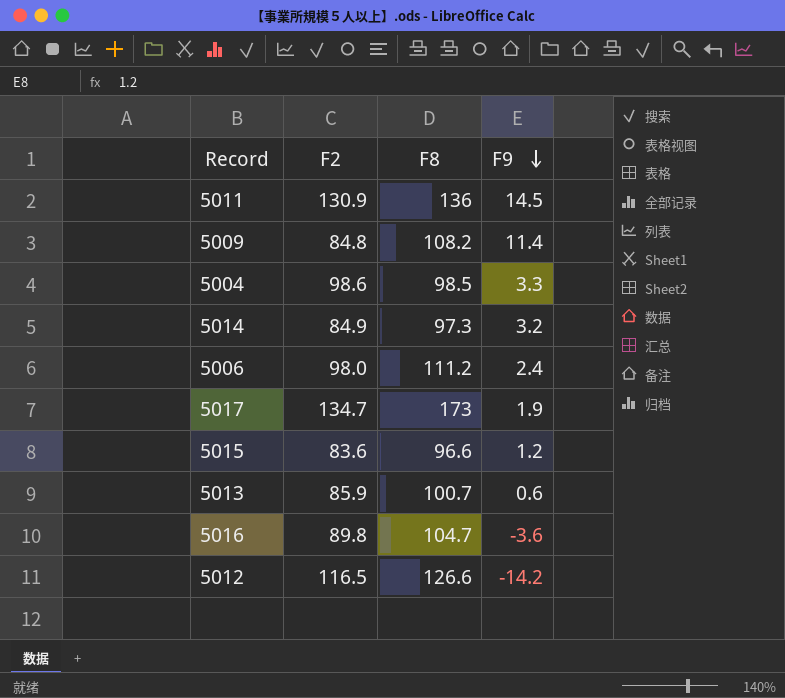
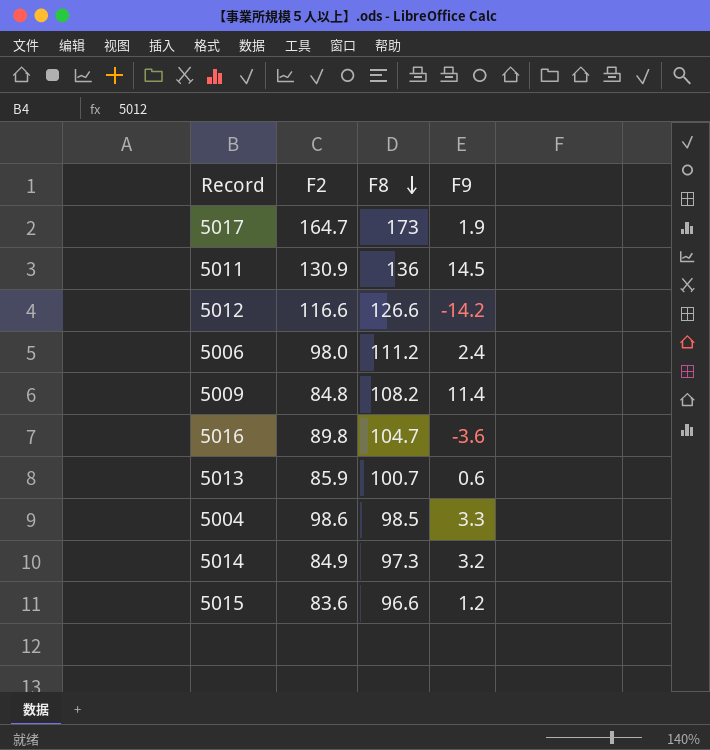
row order: F9 descending -> F8 descending
5017 | F2: 134.7 -> 164.7
5012 | F2: 116.5 -> 116.6

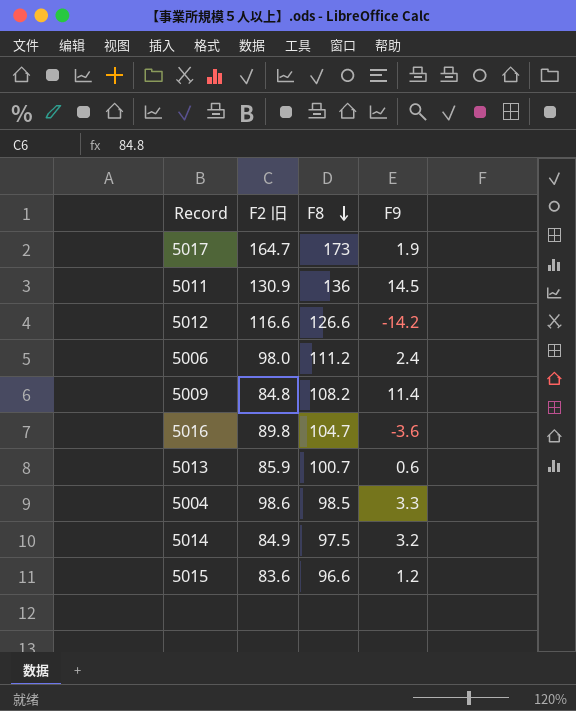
column name: F2 -> F2 旧
5014 | F8: 97.3 -> 97.5

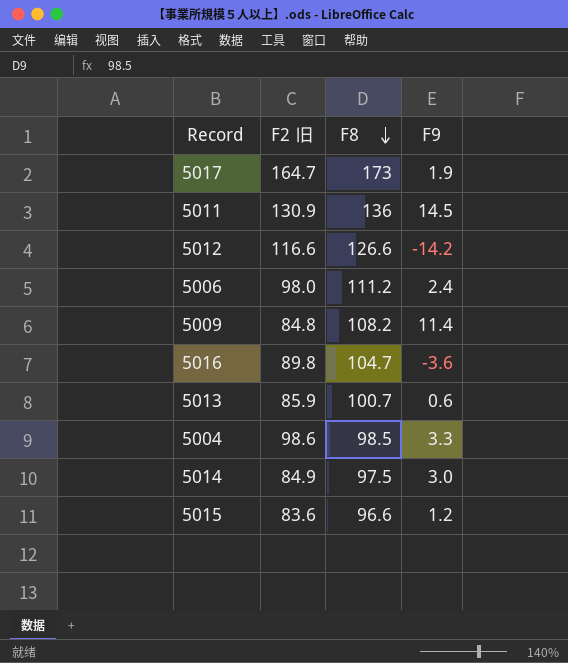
5014 | F9: 3.2 -> 3.0

